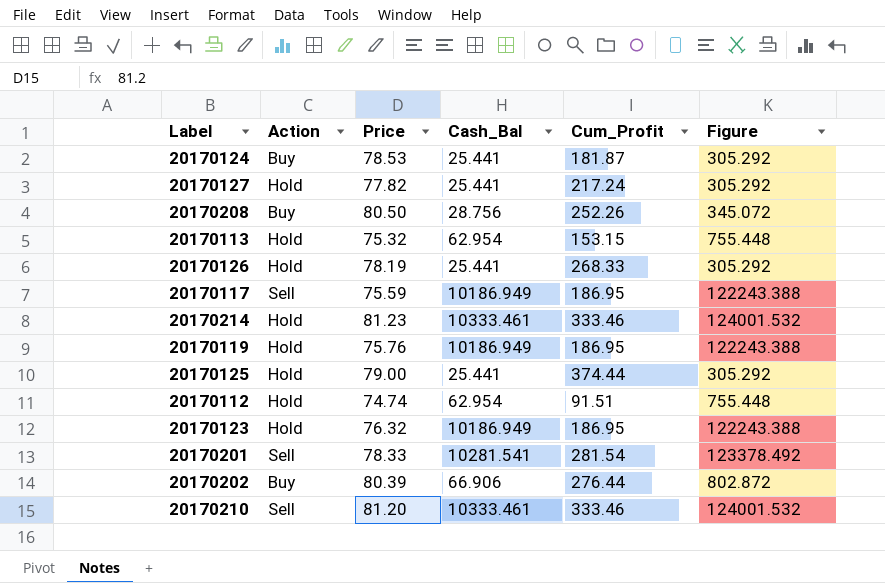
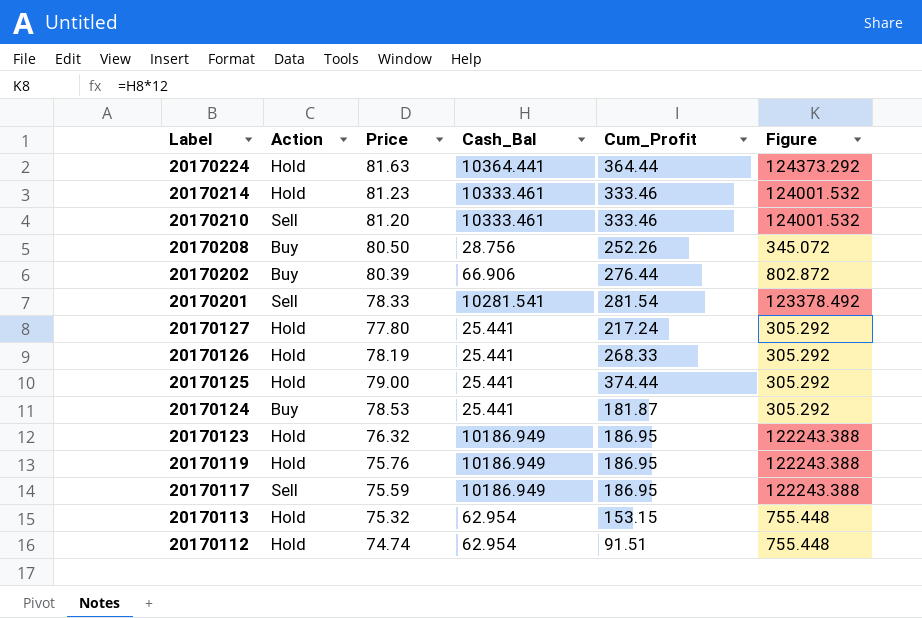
row order: none -> Label descending
row 20170224: none -> Hold | 81.63 | 10364.441 | 364.44 | 124373.292
20170127 | Price: 77.82 -> 77.80

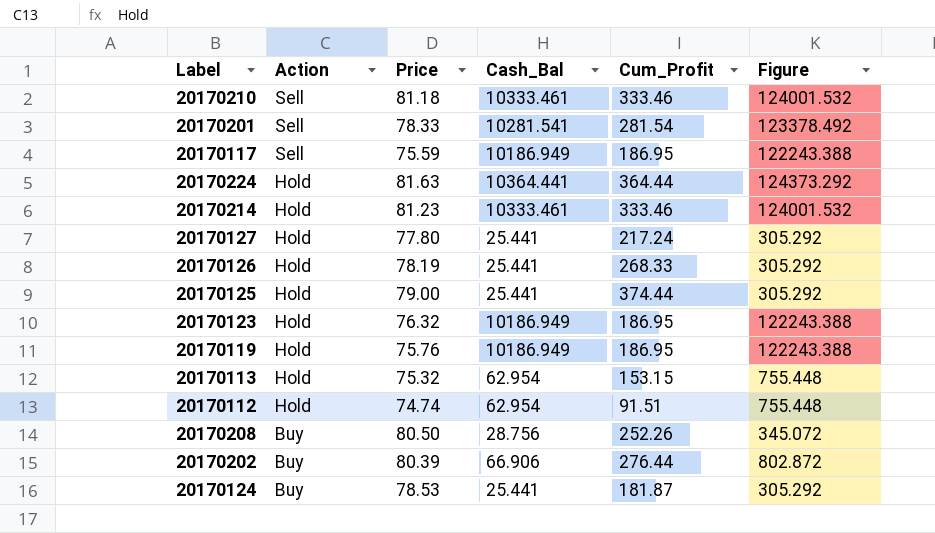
row order: Label descending -> Action descending
20170210 | Price: 81.20 -> 81.18

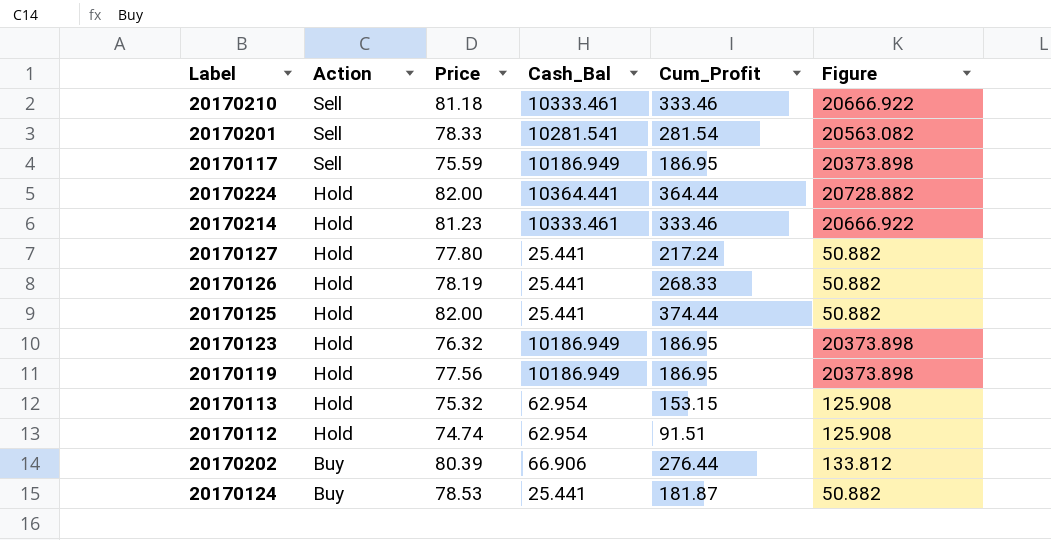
column Figure | formula: [Cash_Bal] * 12 -> [Cash_Bal] * 2
row 20170208: Buy | 80.50 | 28.756 | 252.26 | 345.072 -> none
20170224 | Price: 81.63 -> 82.00
20170125 | Price: 79.00 -> 82.00
20170119 | Price: 75.76 -> 77.56

